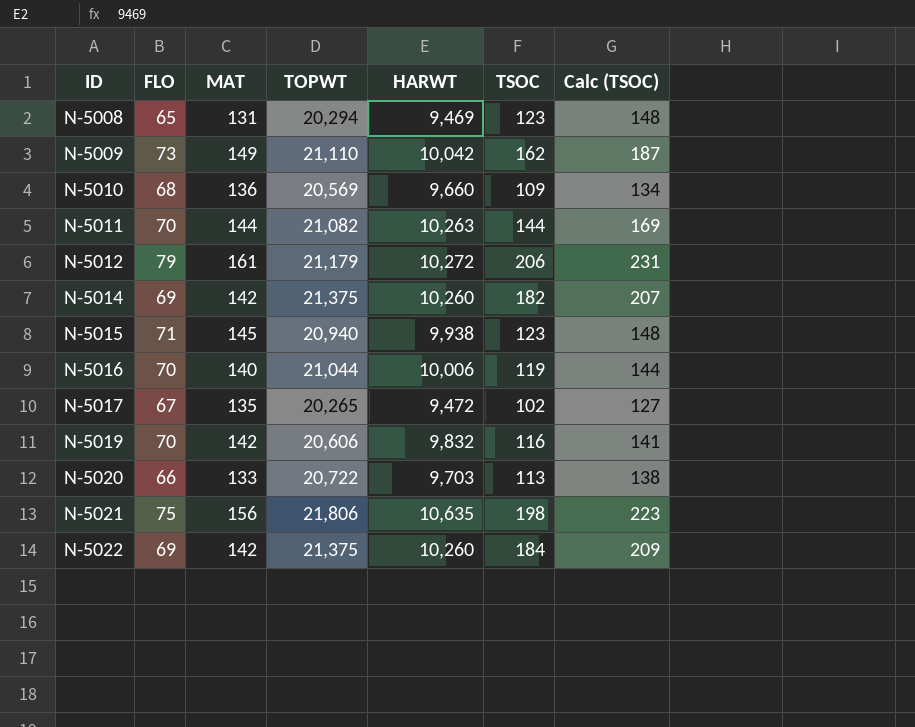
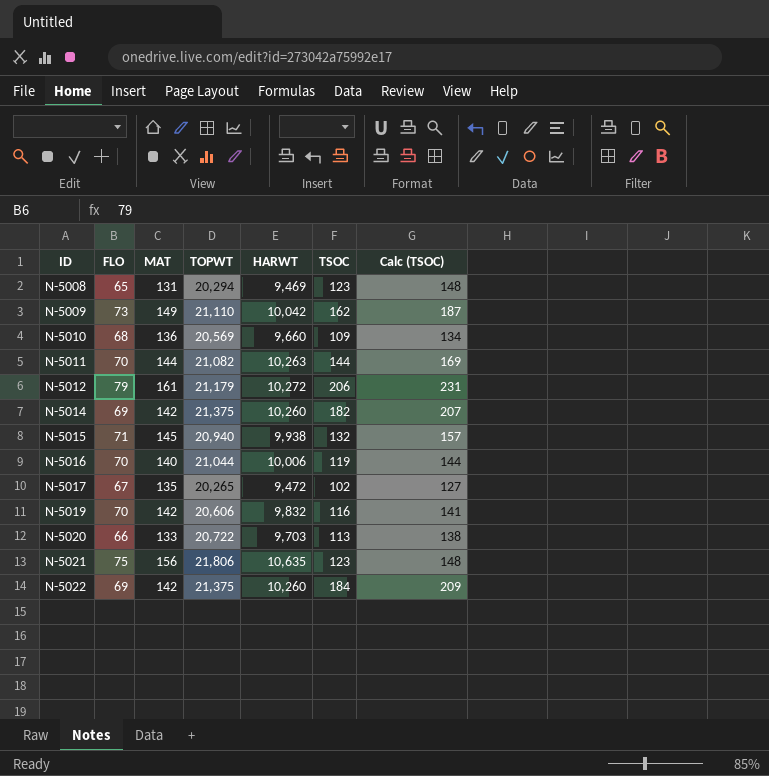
N-5015 | TSOC: 123 -> 132
N-5015 | Calc (TSOC): 148 -> 157
N-5021 | TSOC: 198 -> 123
N-5021 | Calc (TSOC): 223 -> 148

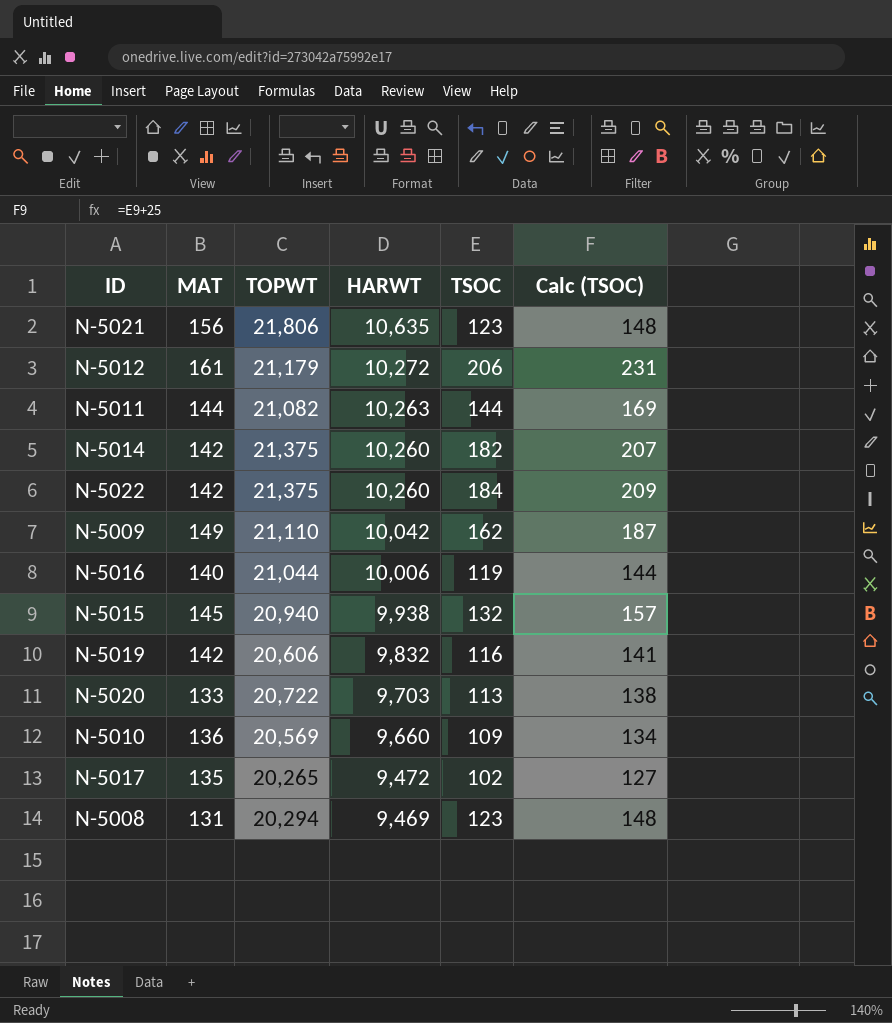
row order: ID ascending -> HARWT descending
column FLO | position: 2 -> none

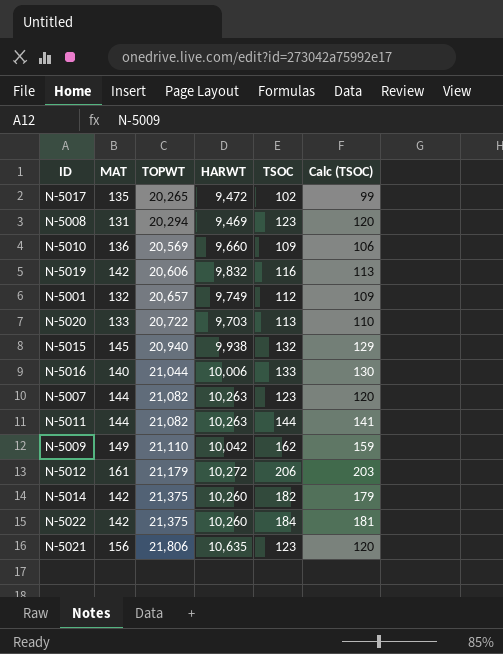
row order: HARWT descending -> TOPWT ascending
column Calc (TSOC) | formula: [TSOC] + 25 -> [TSOC] - 3
row N-5001: none -> 132 | 20,657 | 9,749 | 112 | 109
N-5016 | TSOC: 119 -> 133
row N-5007: none -> 144 | 21,082 | 10,263 | 123 | 120

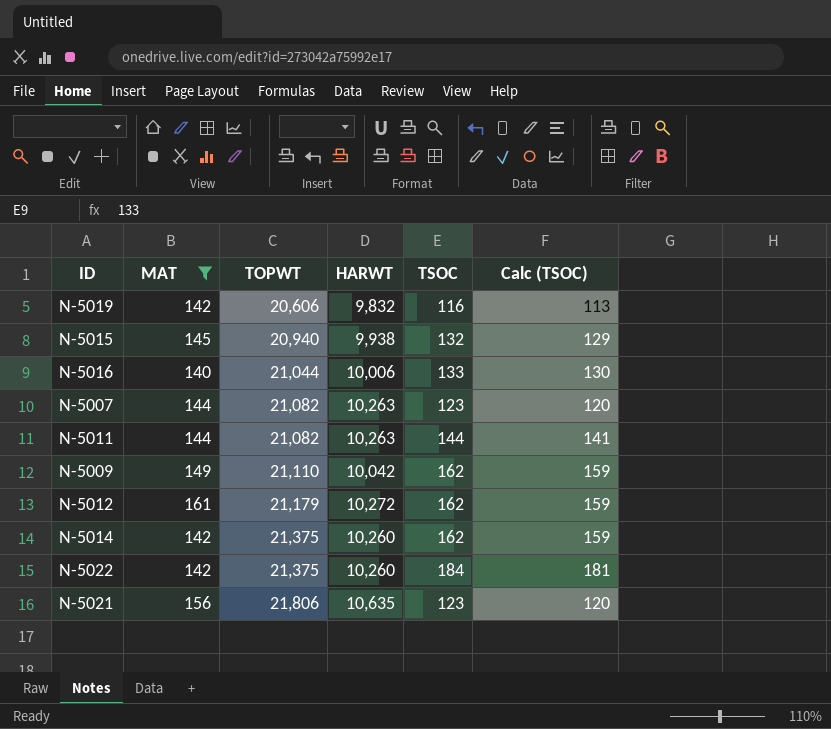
filter: none -> MAT >= 140
N-5012 | TSOC: 206 -> 162
N-5012 | Calc (TSOC): 203 -> 159
N-5014 | TSOC: 182 -> 162
N-5014 | Calc (TSOC): 179 -> 159

